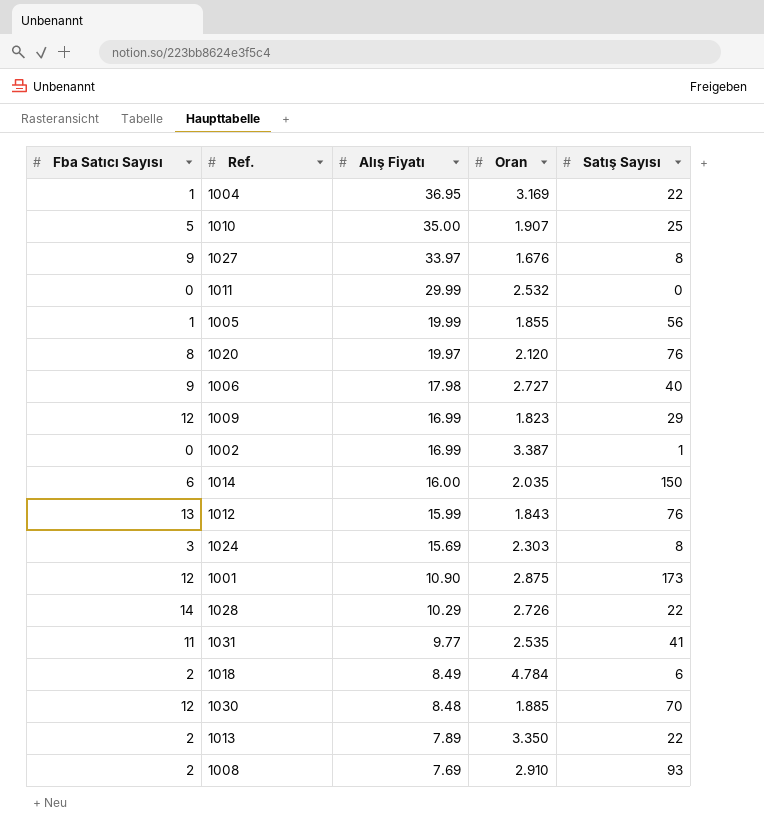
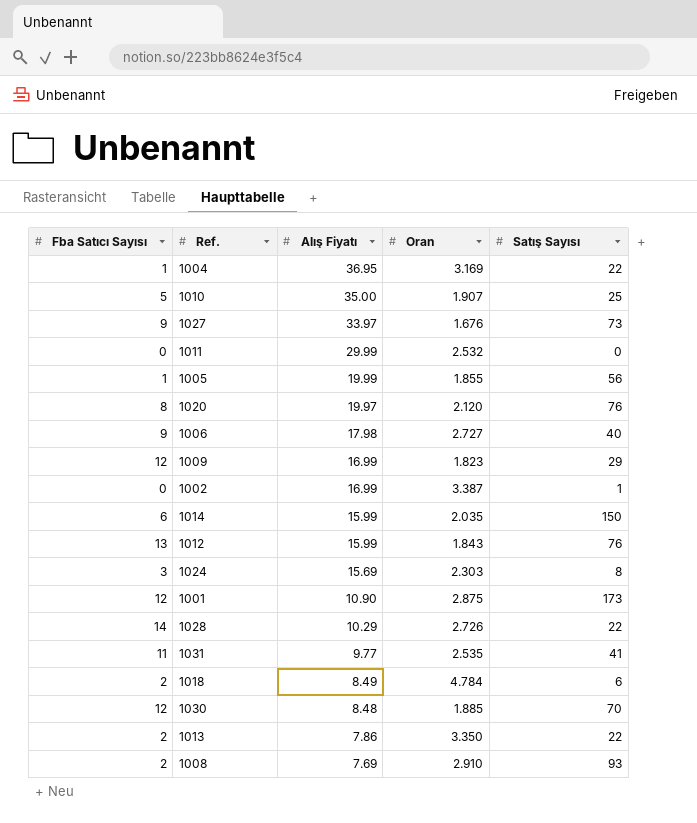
1027 | Satış Sayısı: 8 -> 73
1014 | Alış Fiyatı: 16.00 -> 15.99
1013 | Alış Fiyatı: 7.89 -> 7.86

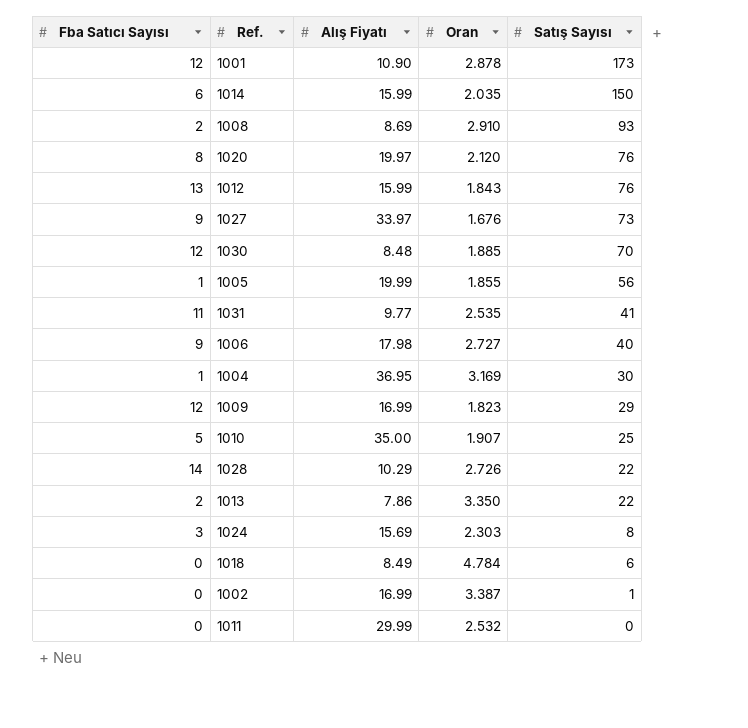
row order: Alış Fiyatı descending -> Satış Sayısı descending
1001 | Oran: 2.875 -> 2.878
1008 | Alış Fiyatı: 7.69 -> 8.69
1004 | Satış Sayısı: 22 -> 30
1018 | Fba Satıcı Sayısı: 2 -> 0

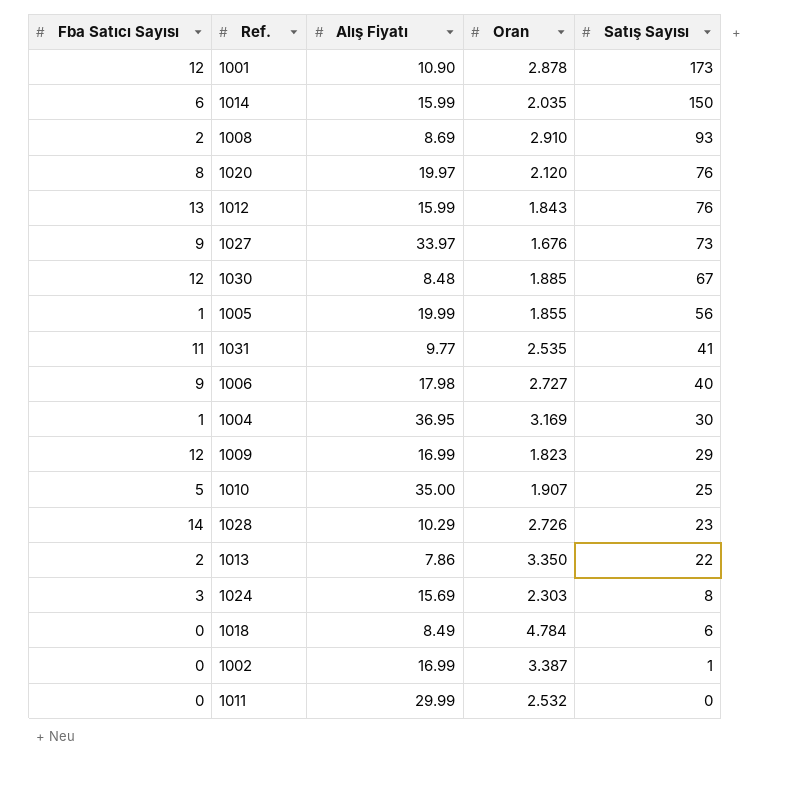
1030 | Satış Sayısı: 70 -> 67
1028 | Satış Sayısı: 22 -> 23

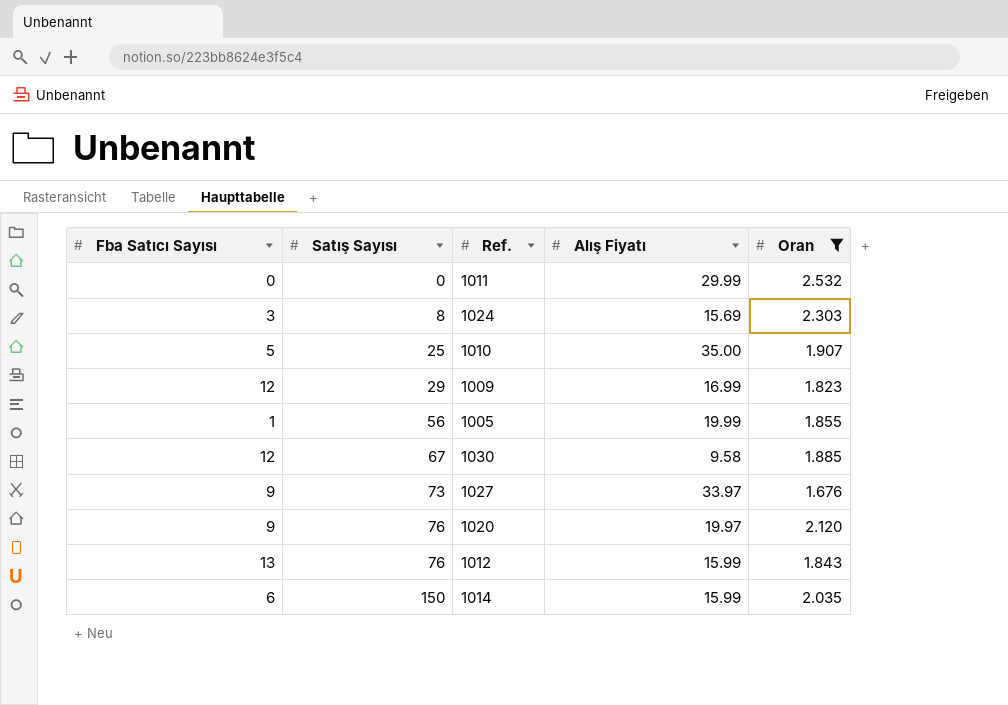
filter: none -> Oran <= 2.532
row order: Satış Sayısı descending -> Satış Sayısı ascending
column Satış Sayısı | position: 5 -> 2
1030 | Alış Fiyatı: 8.48 -> 9.58
1020 | Fba Satıcı Sayısı: 8 -> 9

